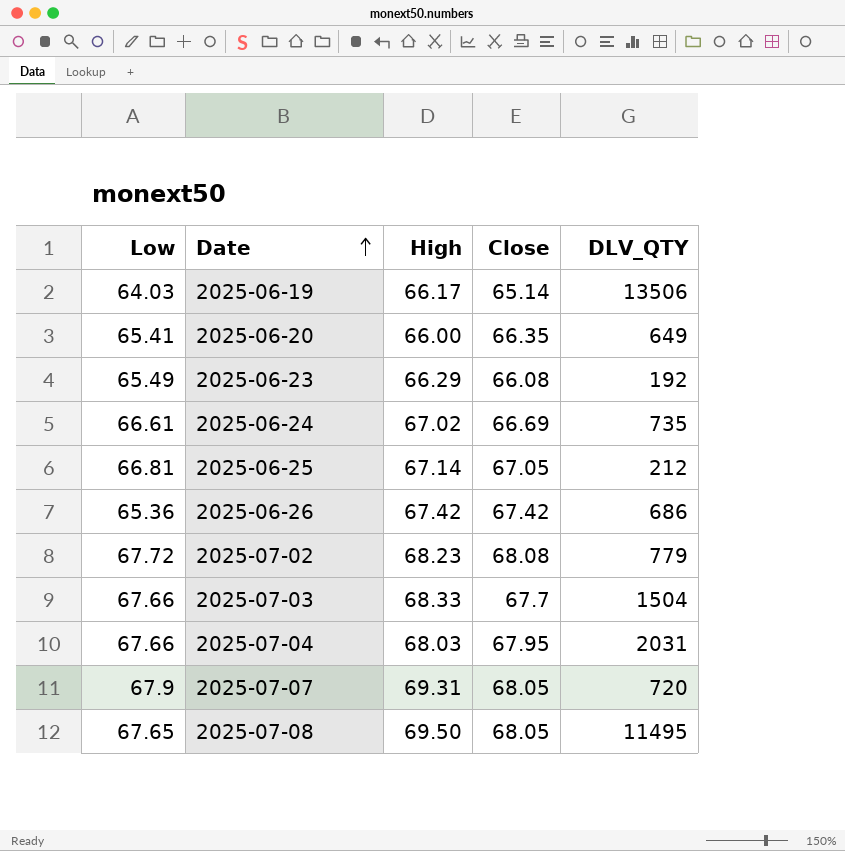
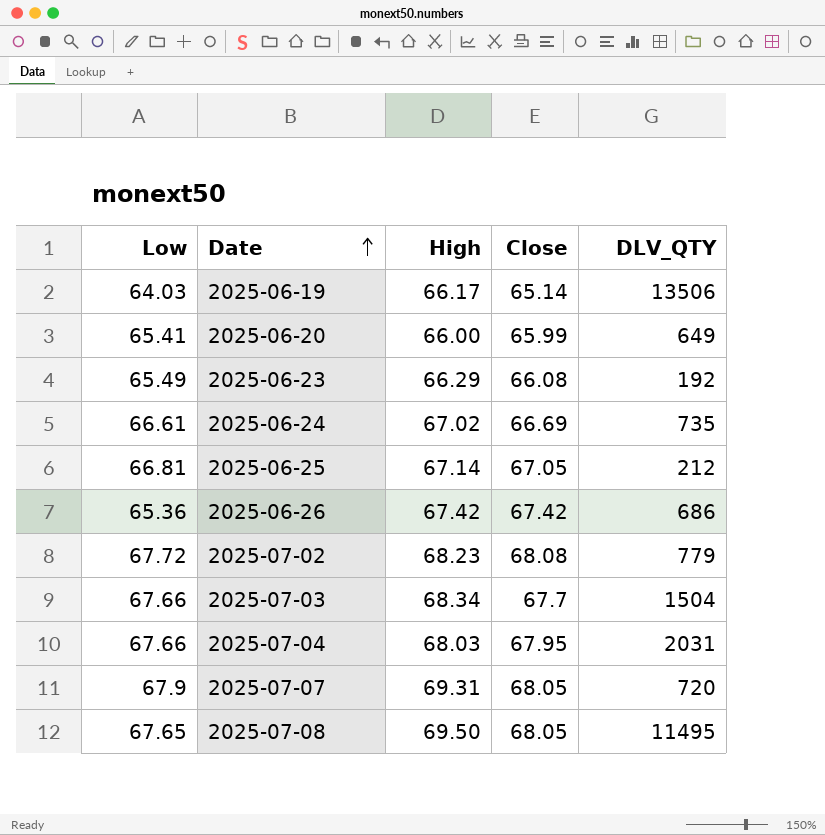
2025-06-20 | Close: 66.35 -> 65.99
2025-07-03 | High: 68.33 -> 68.34

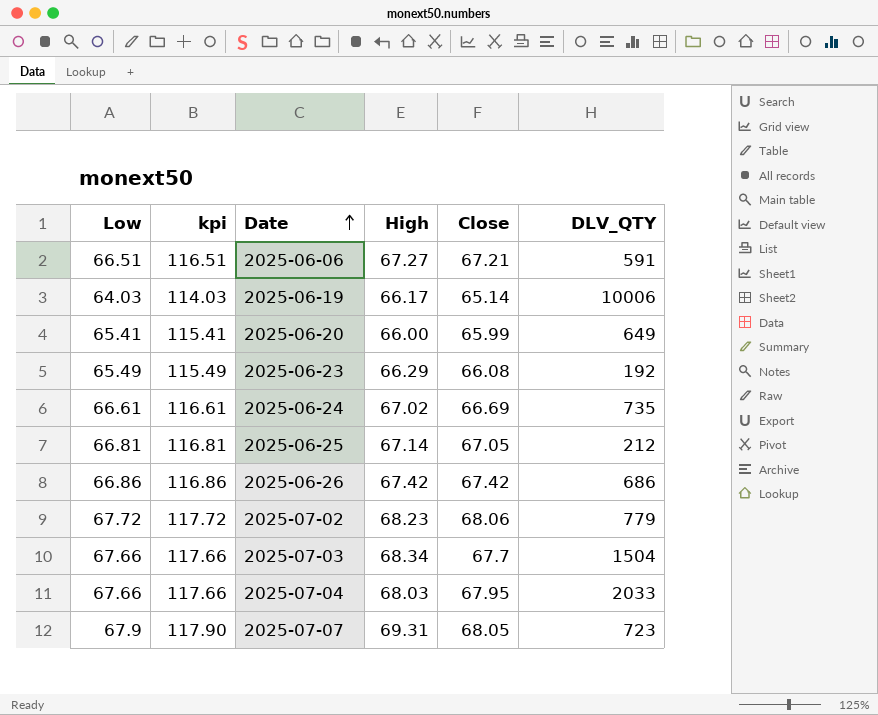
column kpi | formula: none -> [Low] + 50
row 2025-07-08: 67.65 | 69.50 | 68.05 | 11495 -> none
row 2025-06-06: none -> 66.51 | 116.51 | 67.27 | 67.21 | 591
2025-06-19 | DLV_QTY: 13506 -> 10006
2025-06-26 | Low: 65.36 -> 66.86
2025-07-02 | Close: 68.08 -> 68.06
2025-07-04 | DLV_QTY: 2031 -> 2033
2025-07-07 | DLV_QTY: 720 -> 723

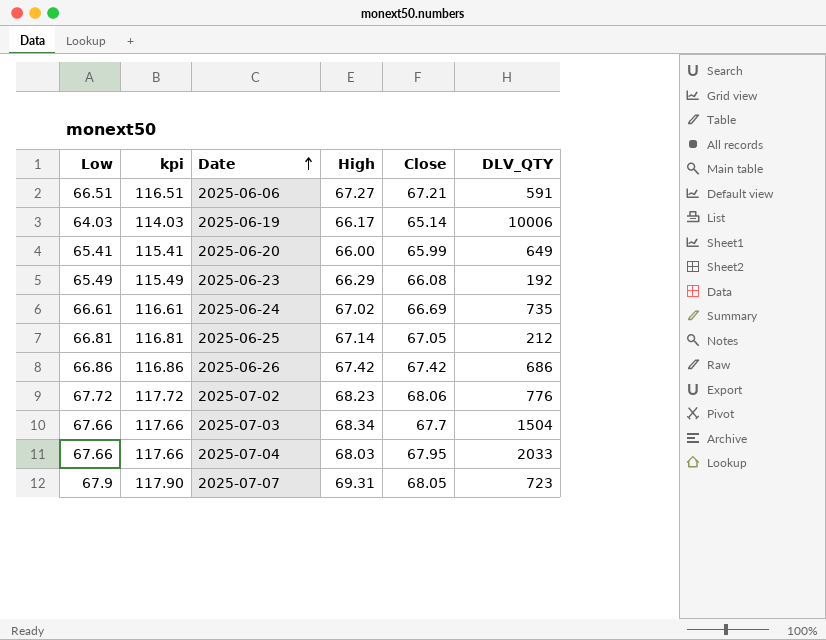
2025-07-02 | DLV_QTY: 779 -> 776

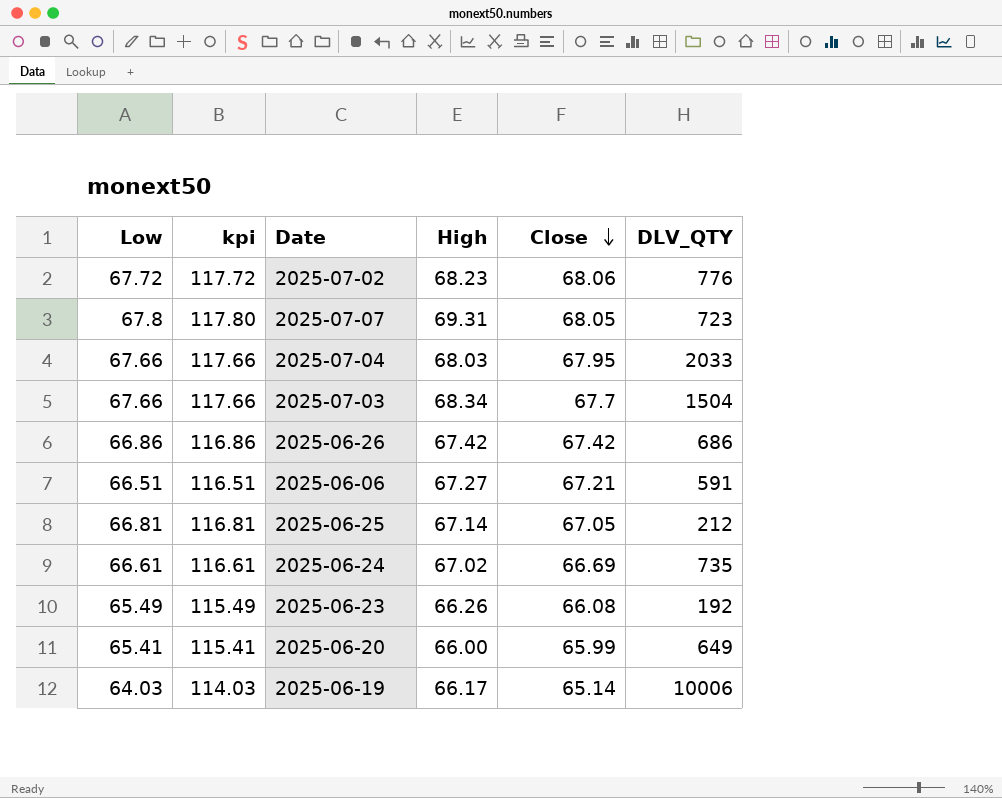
row order: Date ascending -> Close descending
2025-07-07 | Low: 67.9 -> 67.8
2025-07-07 | kpi: 117.90 -> 117.80
2025-06-23 | High: 66.29 -> 66.26

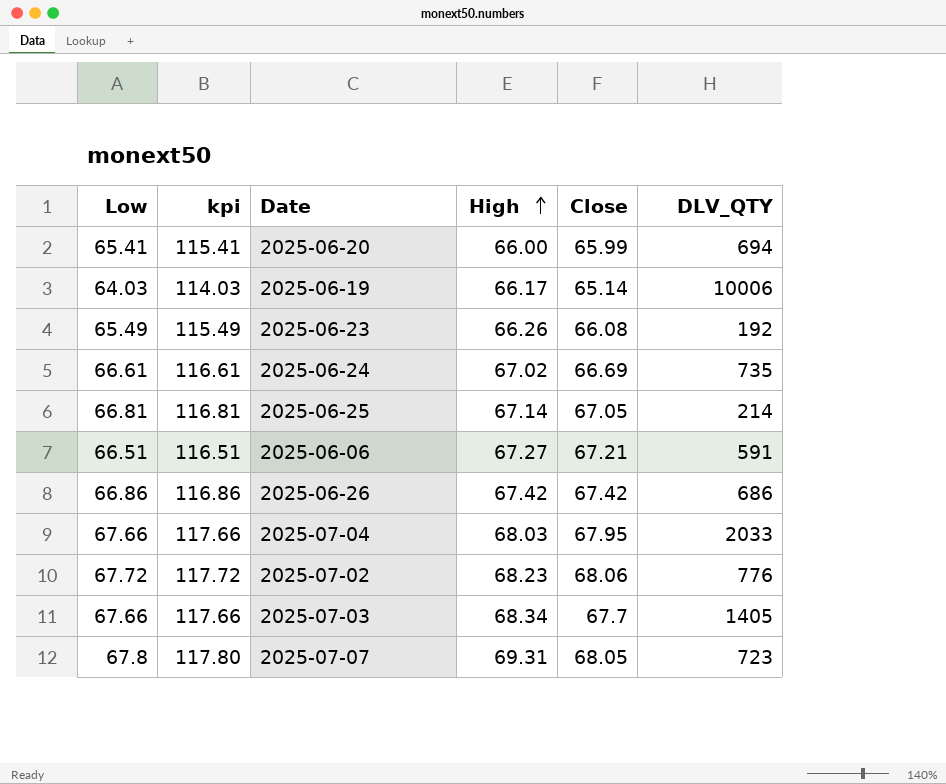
row order: Close descending -> High ascending
2025-06-20 | DLV_QTY: 649 -> 694
2025-06-25 | DLV_QTY: 212 -> 214
2025-07-03 | DLV_QTY: 1504 -> 1405

